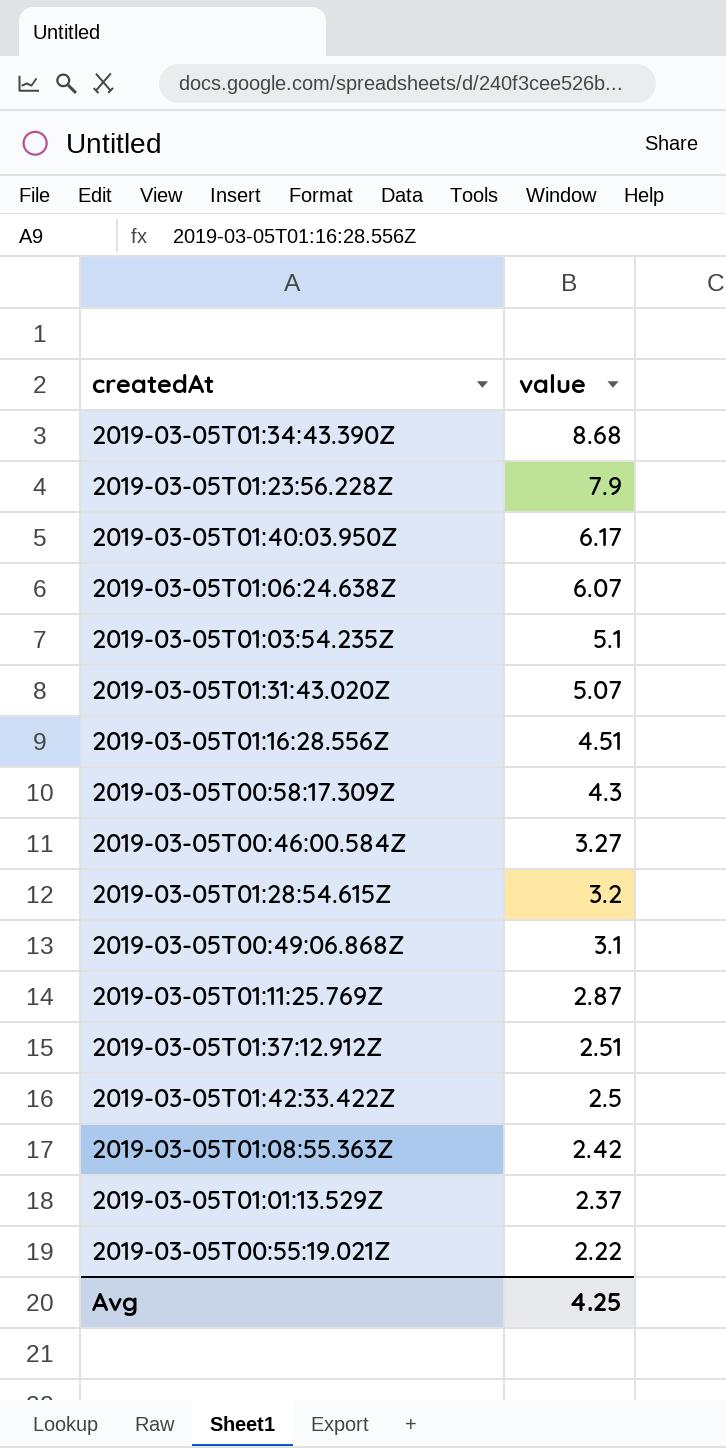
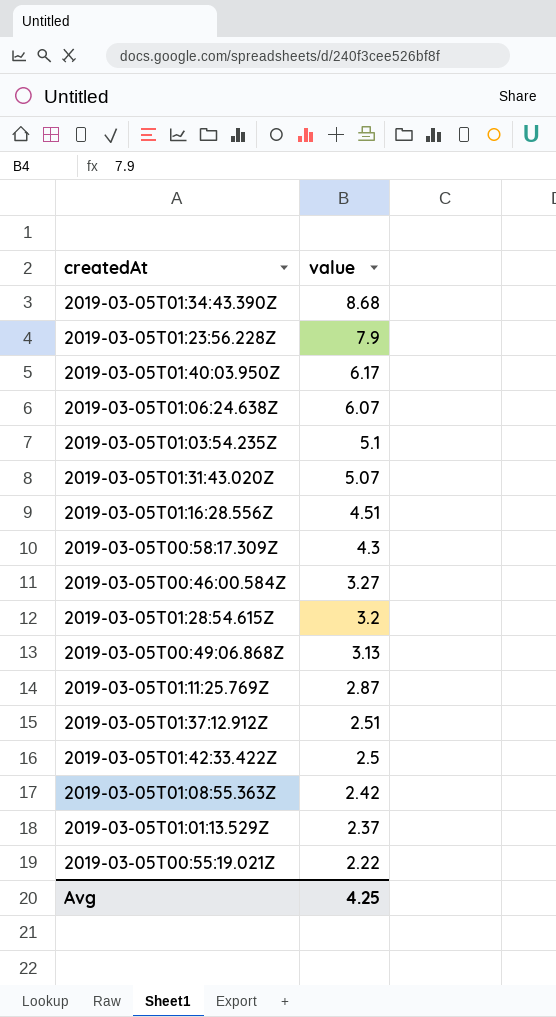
2019-03-05T00:49:06.868Z | value: 3.1 -> 3.13

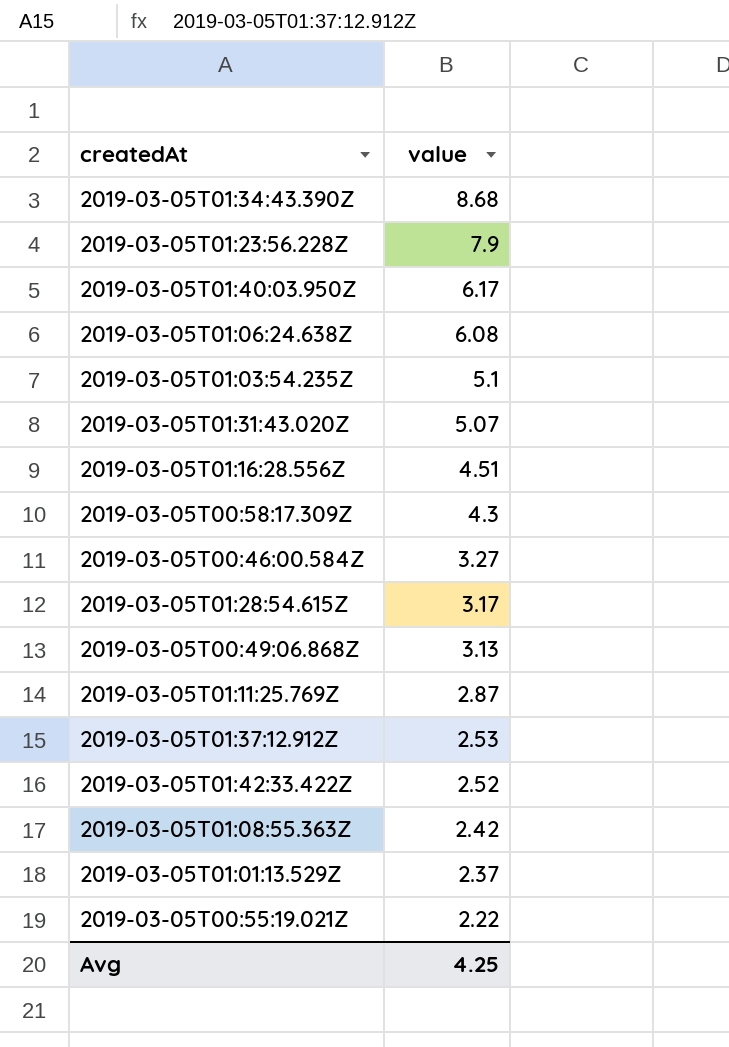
2019-03-05T01:06:24.638Z | value: 6.07 -> 6.08
2019-03-05T01:28:54.615Z | value: 3.2 -> 3.17
2019-03-05T01:37:12.912Z | value: 2.51 -> 2.53
2019-03-05T01:42:33.422Z | value: 2.5 -> 2.52

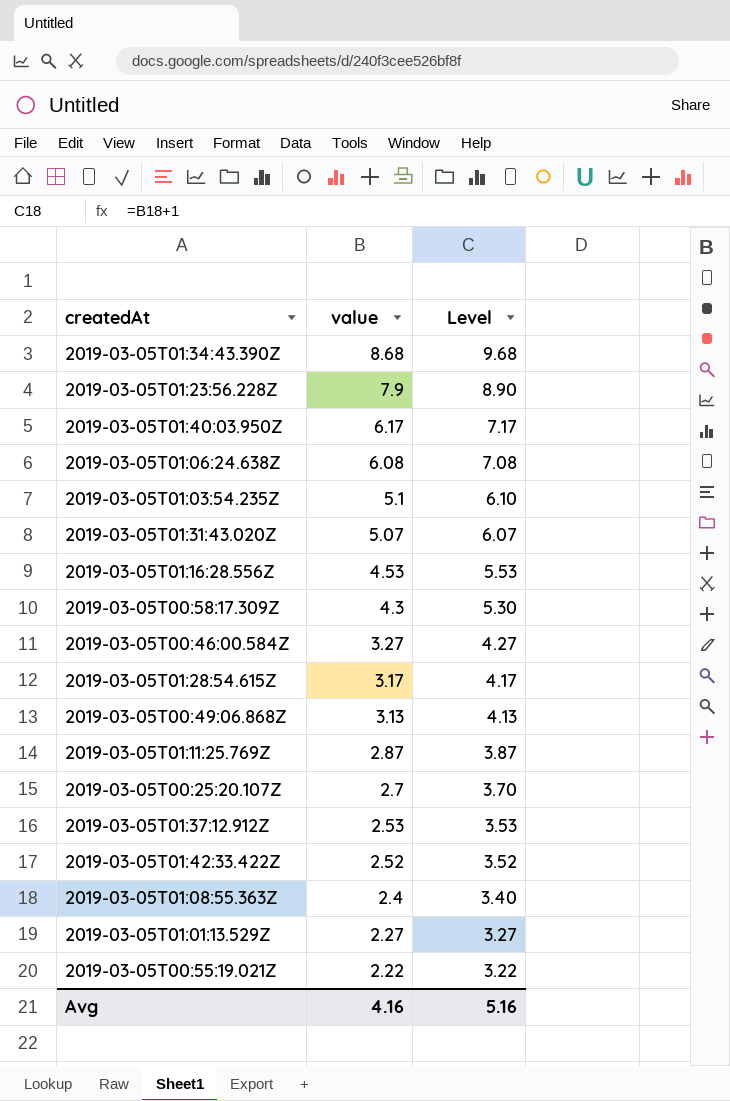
column Level | formula: none -> [value] + 1
2019-03-05T01:16:28.556Z | value: 4.51 -> 4.53
row 2019-03-05T00:25:20.107Z: none -> 2.7 | 3.70
2019-03-05T01:08:55.363Z | value: 2.42 -> 2.4
2019-03-05T01:01:13.529Z | value: 2.37 -> 2.27
Avg | value: 4.25 -> 4.16

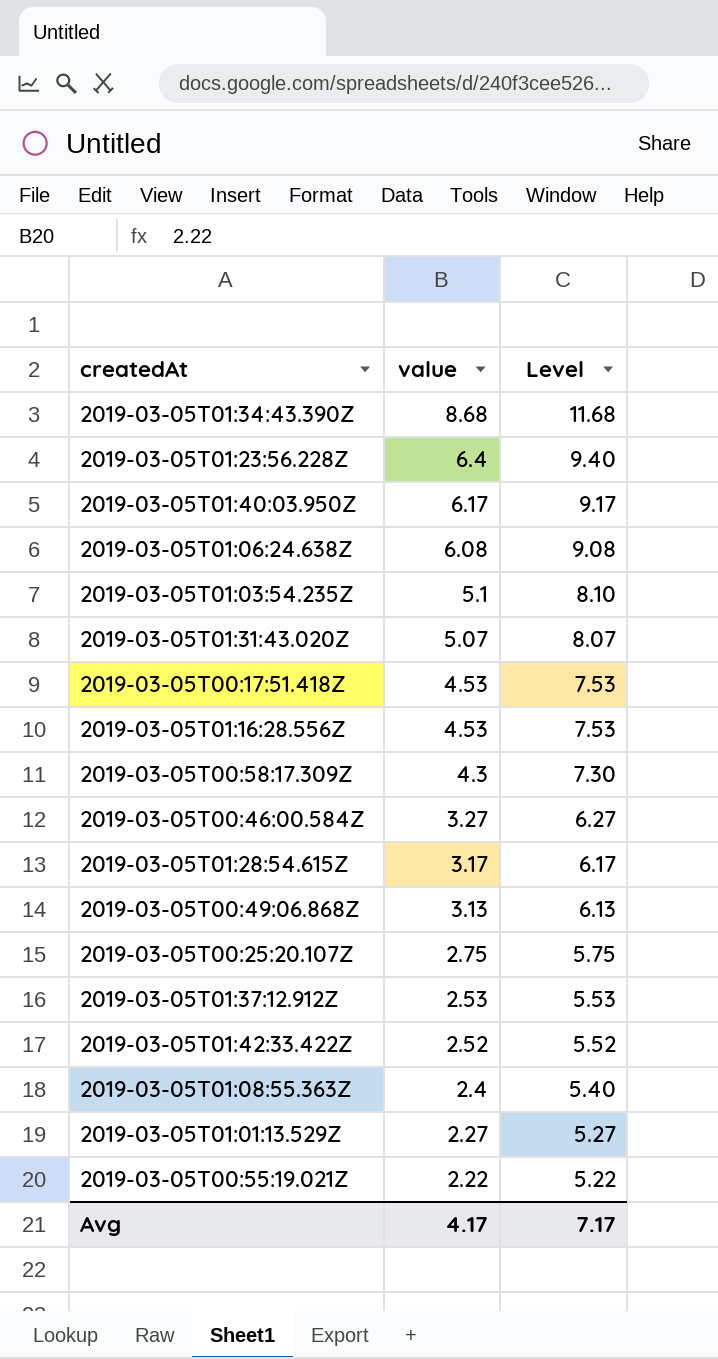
column Level | formula: [value] + 1 -> [value] + 3
row 2019-03-05T01:11:25.769Z: 2.87 | 3.87 -> none
2019-03-05T01:23:56.228Z | value: 7.9 -> 6.4
row 2019-03-05T00:17:51.418Z: none -> 4.53 | 7.53
2019-03-05T00:25:20.107Z | value: 2.7 -> 2.75
Avg | value: 4.16 -> 4.17
Avg | Level: 5.16 -> 7.17

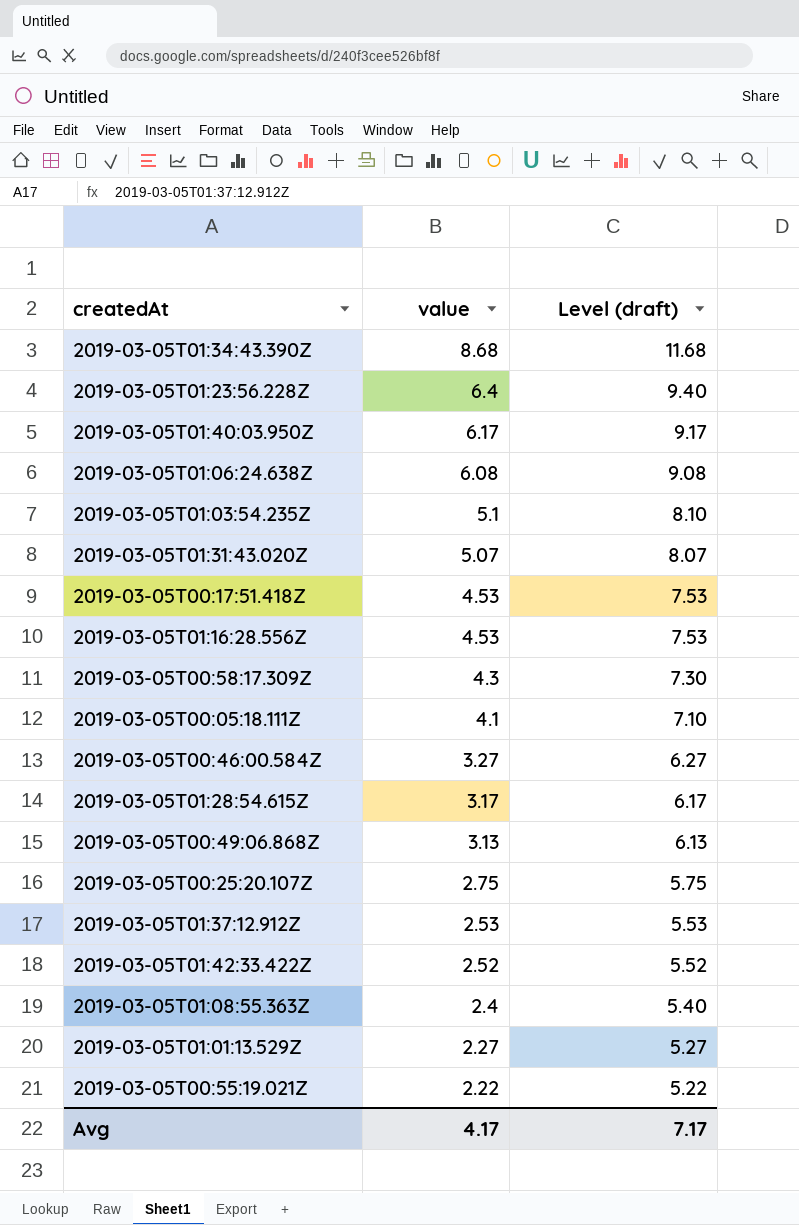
column name: Level -> Level (draft)
row 2019-03-05T00:05:18.111Z: none -> 4.1 | 7.10

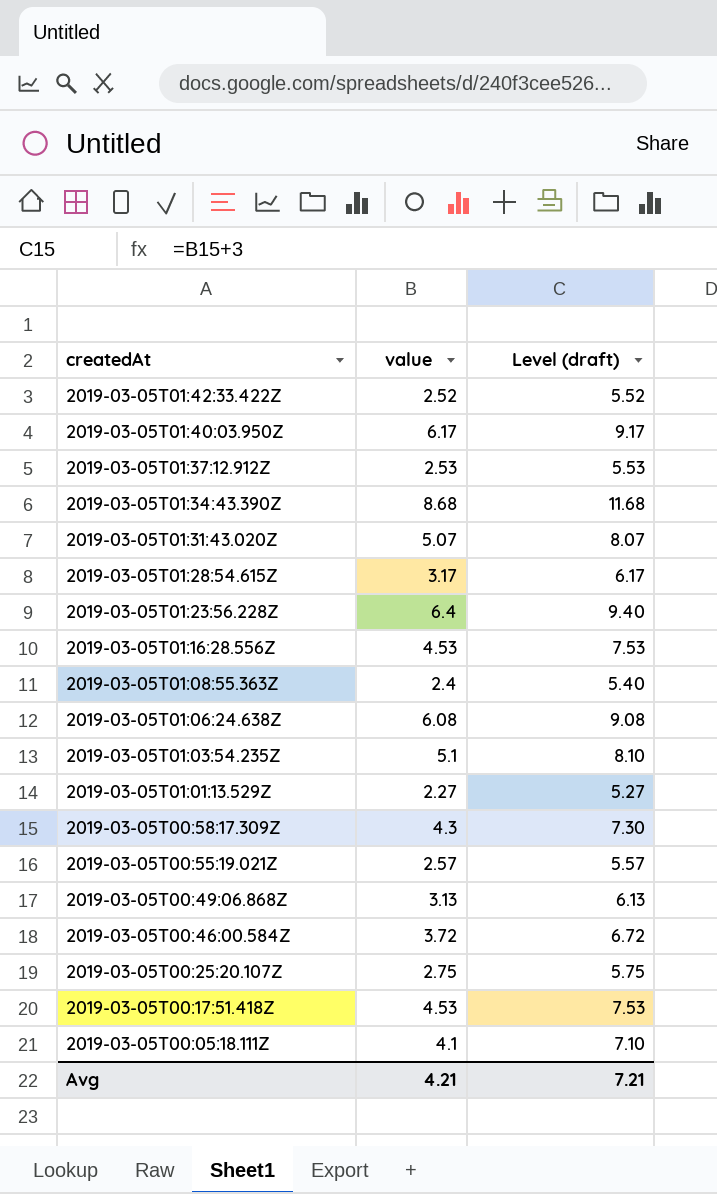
row order: value descending -> createdAt descending
2019-03-05T00:55:19.021Z | value: 2.22 -> 2.57
2019-03-05T00:55:19.021Z | Level (draft): 5.22 -> 5.57
2019-03-05T00:46:00.584Z | value: 3.27 -> 3.72
2019-03-05T00:46:00.584Z | Level (draft): 6.27 -> 6.72
Avg | value: 4.17 -> 4.21
Avg | Level (draft): 7.17 -> 7.21

